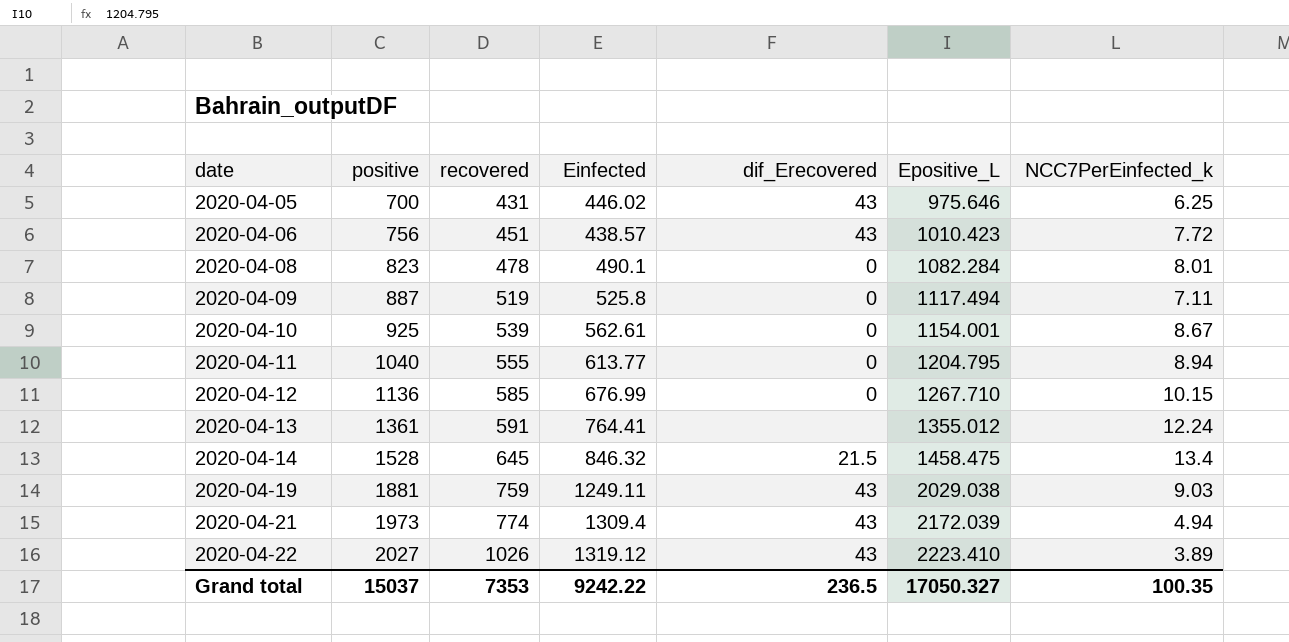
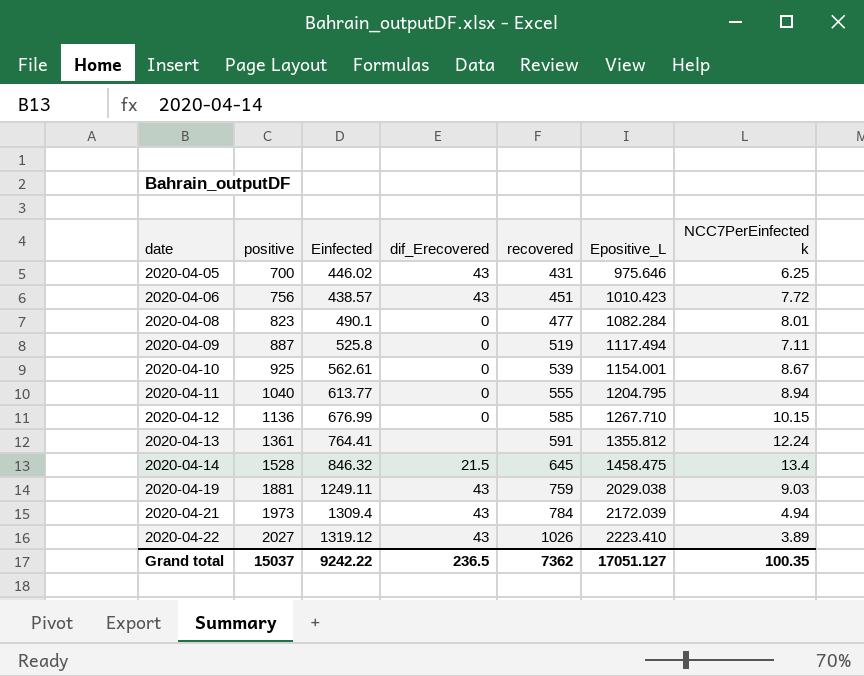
column recovered | position: 3 -> 5
column name: NCC7PerEinfected_k -> NCC7PerEinfected k
2020-04-08 | recovered: 478 -> 477
2020-04-13 | Epositive_L: 1355.012 -> 1355.812
2020-04-21 | recovered: 774 -> 784
Grand total | recovered: 7353 -> 7362
Grand total | Epositive_L: 17050.327 -> 17051.127

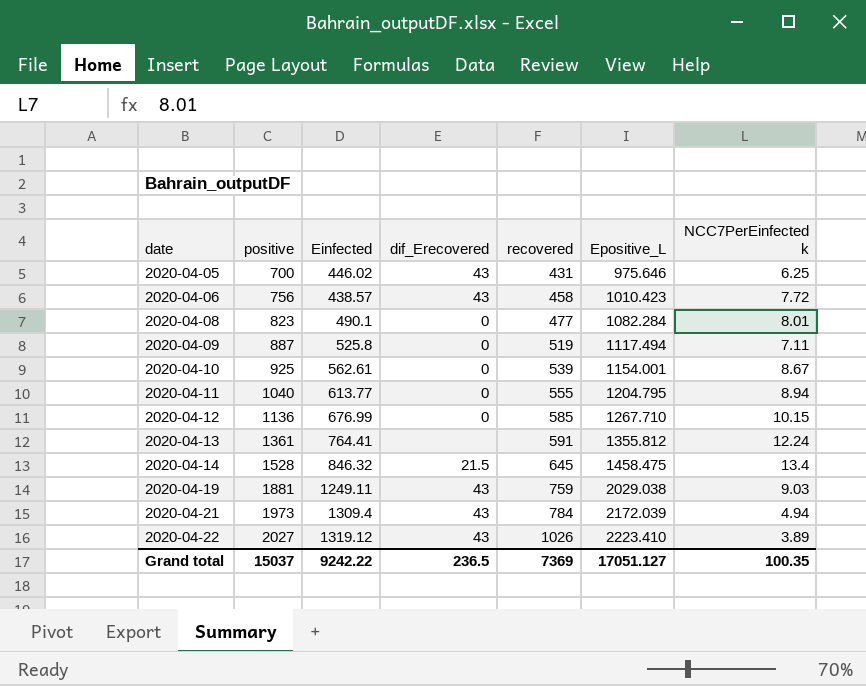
2020-04-06 | recovered: 451 -> 458
Grand total | recovered: 7362 -> 7369

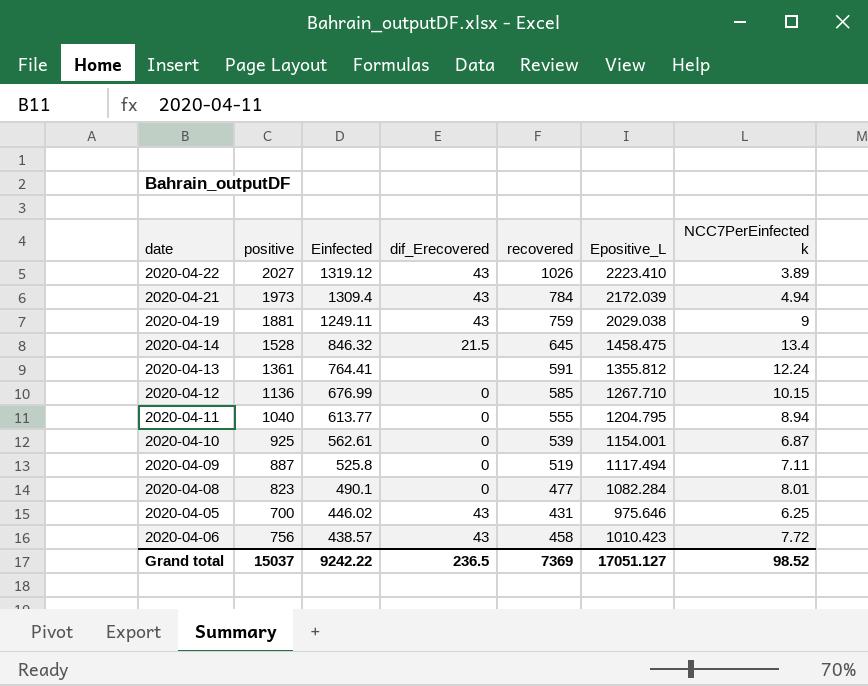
row order: date ascending -> Einfected descending
2020-04-19 | NCC7PerEinfected k: 9.03 -> 9
2020-04-10 | NCC7PerEinfected k: 8.67 -> 6.87
Grand total | NCC7PerEinfected k: 100.35 -> 98.52

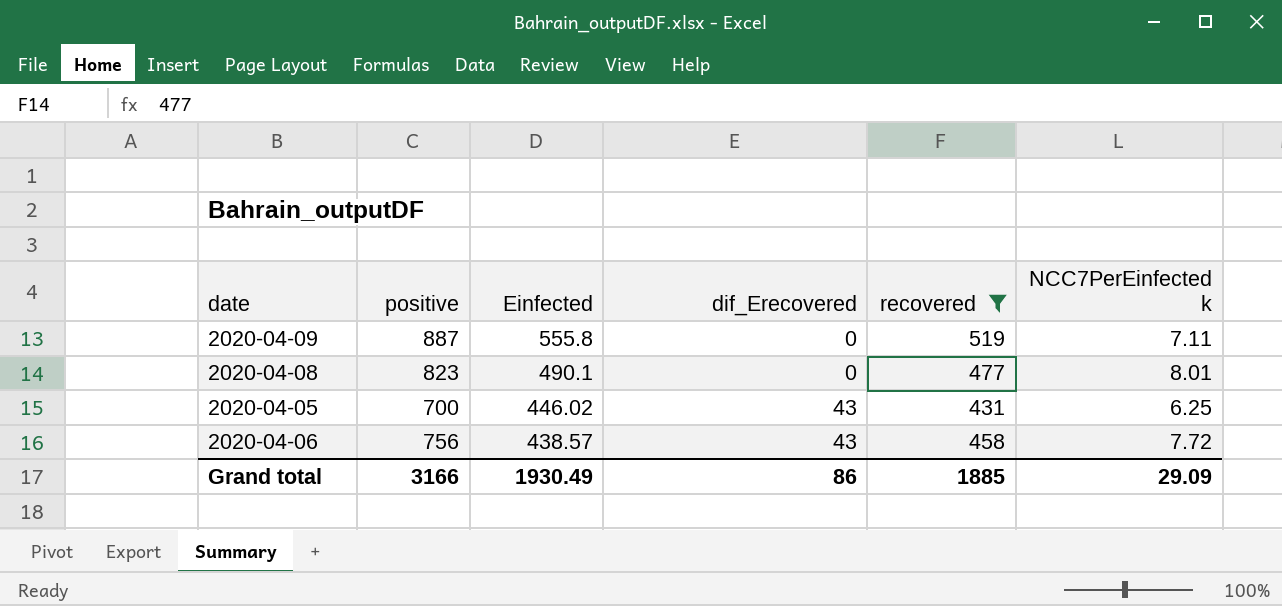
filter: none -> recovered <= 519
column Epositive_L | position: 6 -> none
2020-04-09 | Einfected: 525.8 -> 555.8
Grand total | positive: 15037 -> 3166
Grand total | Einfected: 9242.22 -> 1930.49
Grand total | dif_Erecovered: 236.5 -> 86
Grand total | recovered: 7369 -> 1885
Grand total | NCC7PerEinfected k: 98.52 -> 29.09

